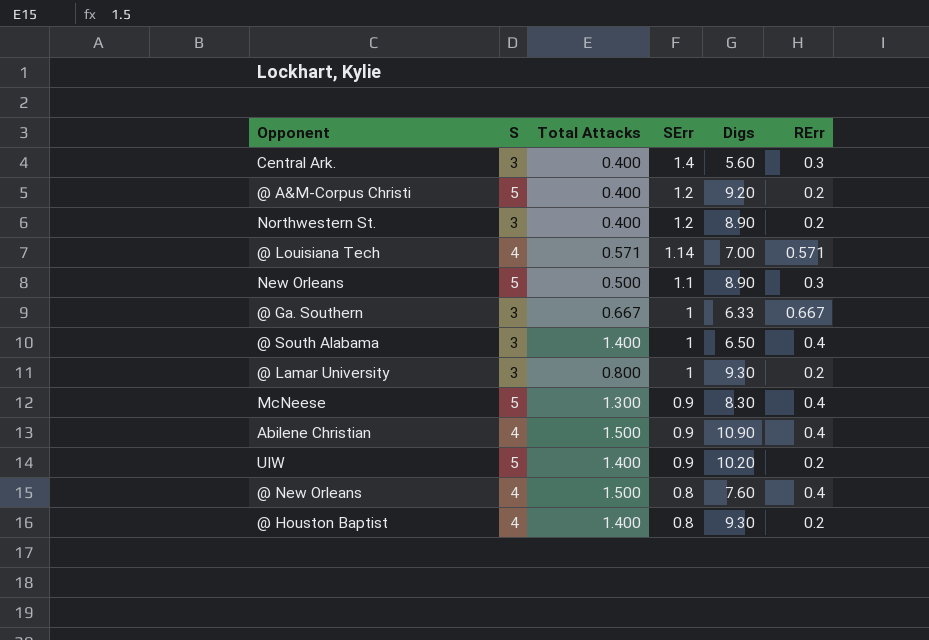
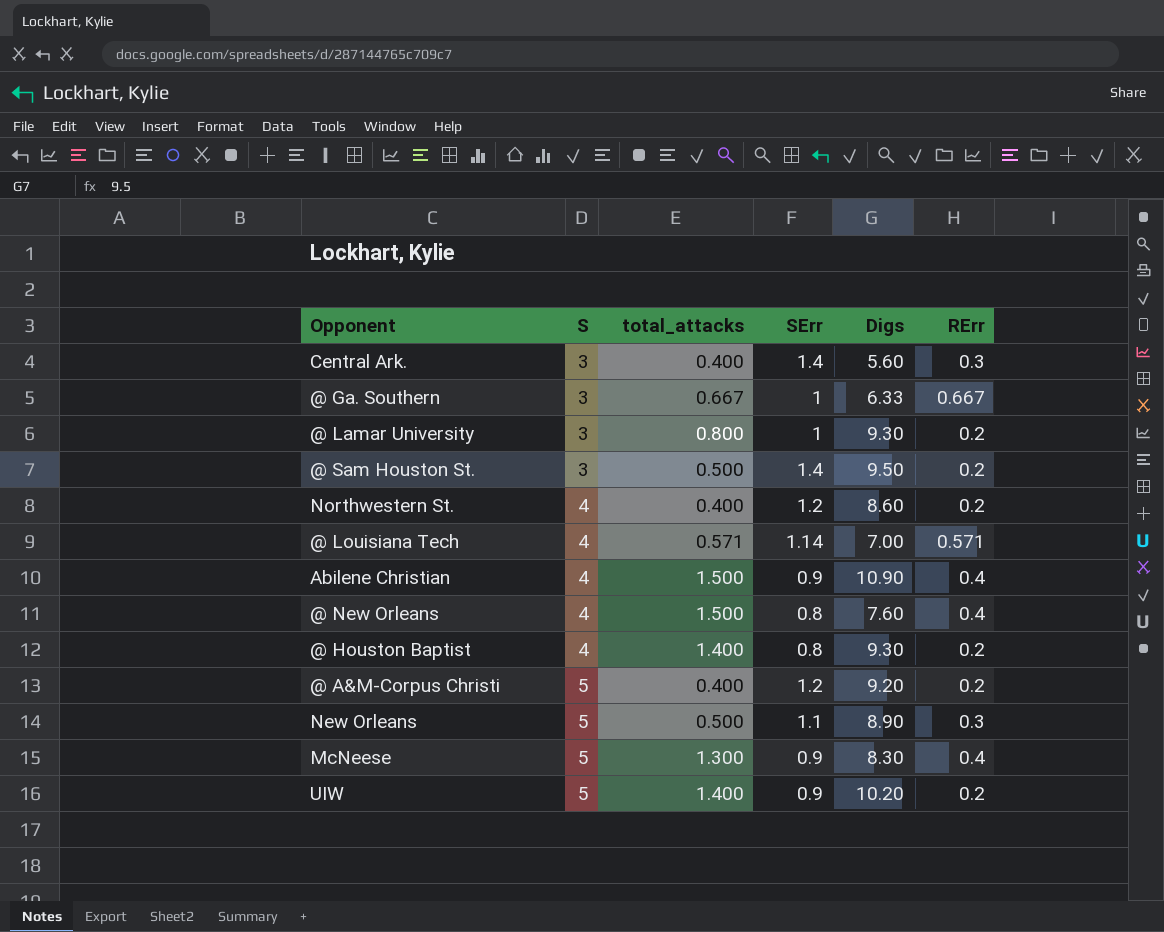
row order: SErr descending -> S ascending
column name: Total Attacks -> total_attacks
row @ South Alabama: 3 | 1.400 | 1 | 6.50 | 0.4 -> none
row @ Sam Houston St.: none -> 3 | 0.500 | 1.4 | 9.50 | 0.2
Northwestern St. | S: 3 -> 4
Northwestern St. | Digs: 8.90 -> 8.60

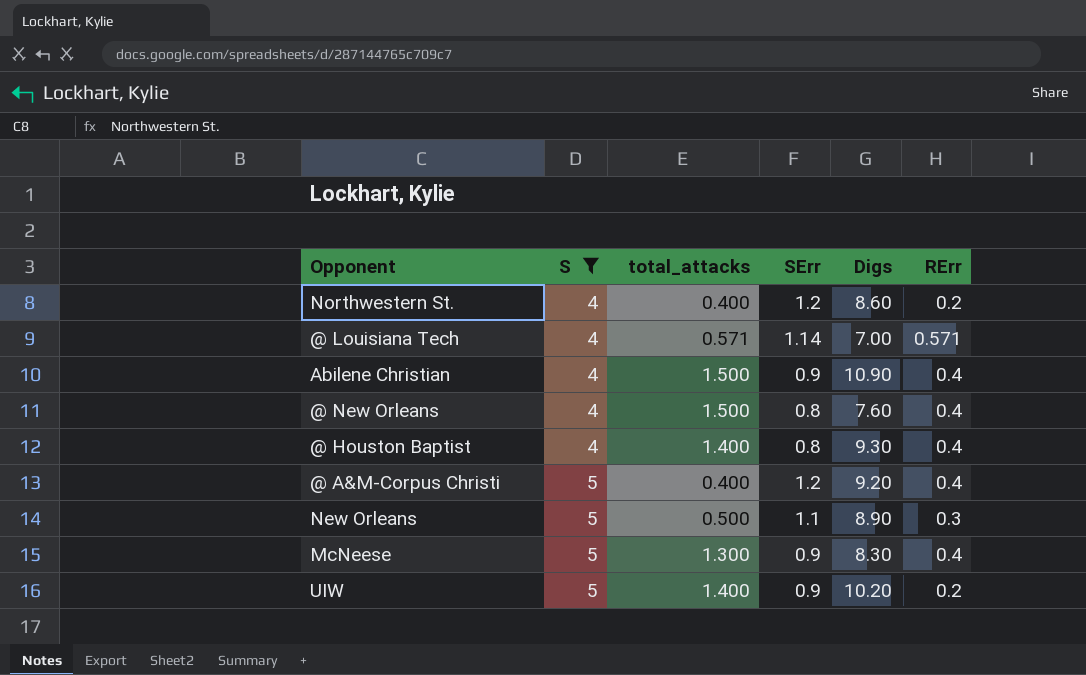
filter: none -> S != 3
@ Houston Baptist | RErr: 0.2 -> 0.4
@ A&M-Corpus Christi | RErr: 0.2 -> 0.4

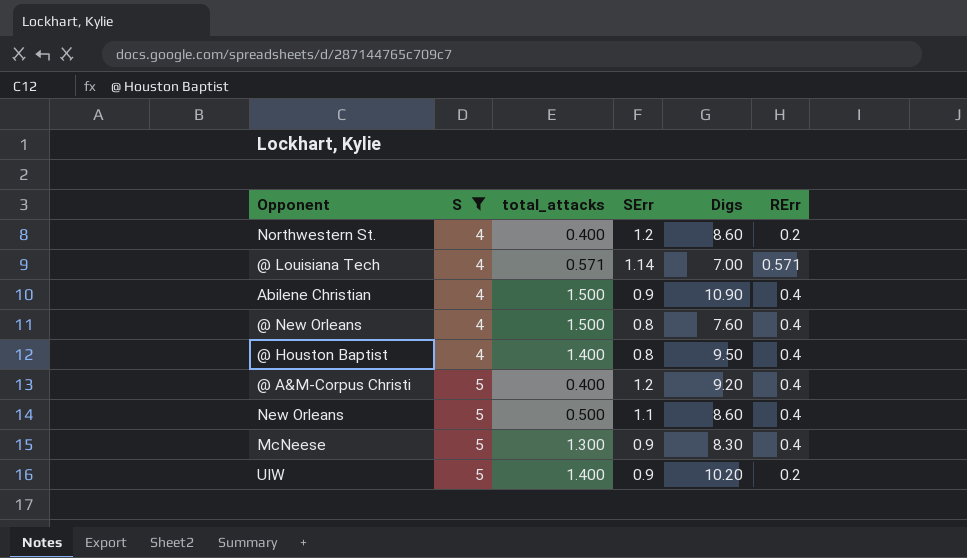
@ Houston Baptist | Digs: 9.30 -> 9.50
New Orleans | Digs: 8.90 -> 8.60
New Orleans | RErr: 0.3 -> 0.4

